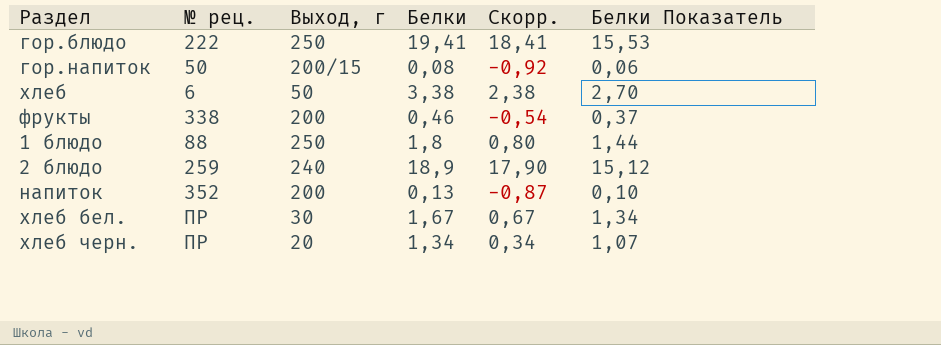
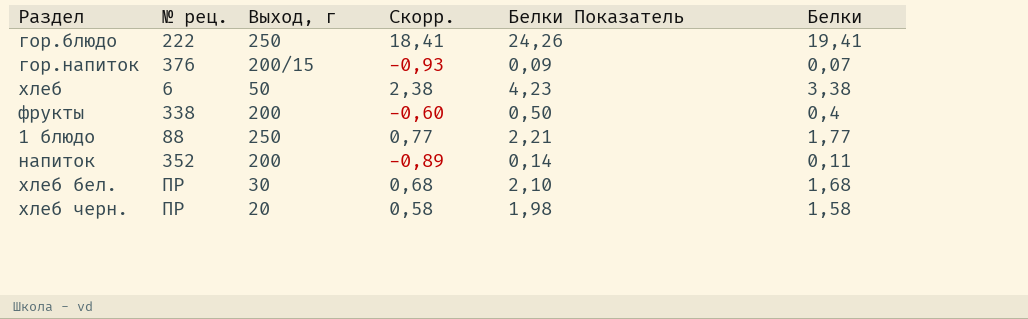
column Белки Показатель | formula: [Белки] * 0,8 -> [Белки] * 1,25
column Белки | position: 4 -> 6
row 2 блюдо: 259 | 240 | 18,9 | 17,90 | 15,12 -> none
гор.напиток | № рец.: 50 -> 376
гор.напиток | Скорр.: -0,92 -> -0,93
гор.напиток | Белки: 0,08 -> 0,07
фрукты | Скорр.: -0,54 -> -0,60
фрукты | Белки: 0,46 -> 0,4
1 блюдо | Скорр.: 0,80 -> 0,77
1 блюдо | Белки: 1,8 -> 1,77
напиток | Скорр.: -0,87 -> -0,89
напиток | Белки: 0,13 -> 0,11
хлеб бел. | Скорр.: 0,67 -> 0,68
хлеб бел. | Белки: 1,67 -> 1,68
хлеб черн. | Скорр.: 0,34 -> 0,58
хлеб черн. | Белки: 1,34 -> 1,58

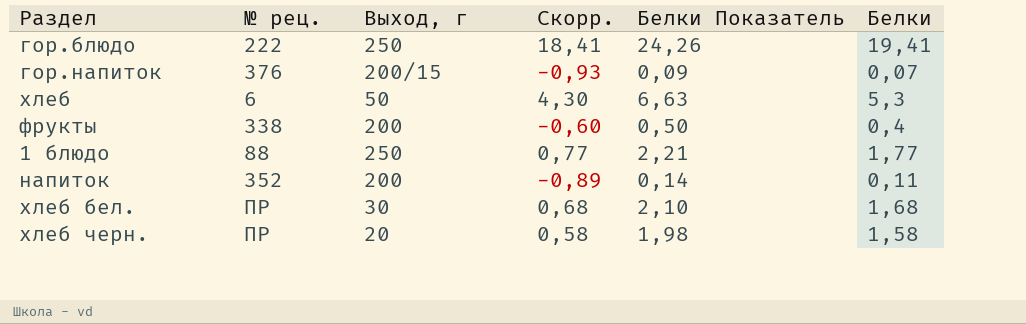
хлеб | Скорр.: 2,38 -> 4,30
хлеб | Белки Показатель: 4,23 -> 6,63
хлеб | Белки: 3,38 -> 5,3

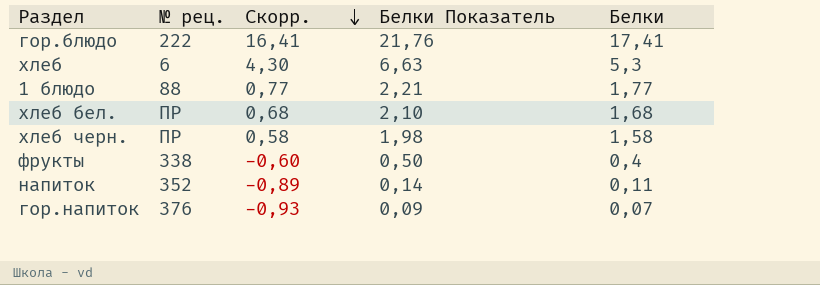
row order: none -> Скорр. descending
column Выход, г | position: 3 -> none
гор.блюдо | Скорр.: 18,41 -> 16,41
гор.блюдо | Белки Показатель: 24,26 -> 21,76
гор.блюдо | Белки: 19,41 -> 17,41

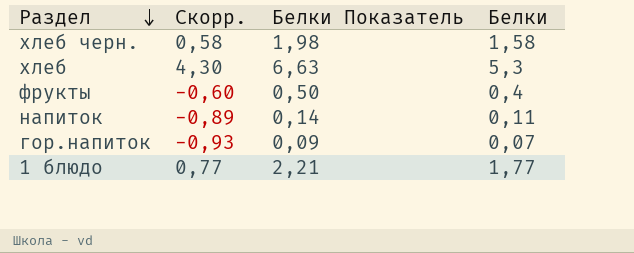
row order: Скорр. descending -> Раздел descending
column № рец. | position: 2 -> none
row гор.блюдо: 222 | 16,41 | 21,76 | 17,41 -> none
row хлеб бел.: ПР | 0,68 | 2,10 | 1,68 -> none

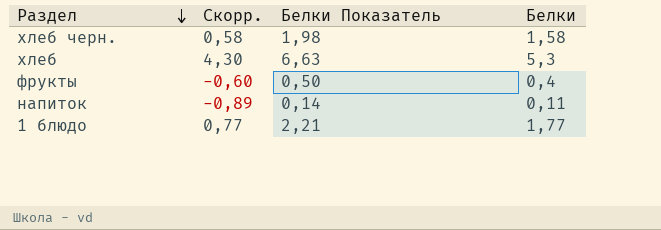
row гор.напиток: -0,93 | 0,09 | 0,07 -> none

